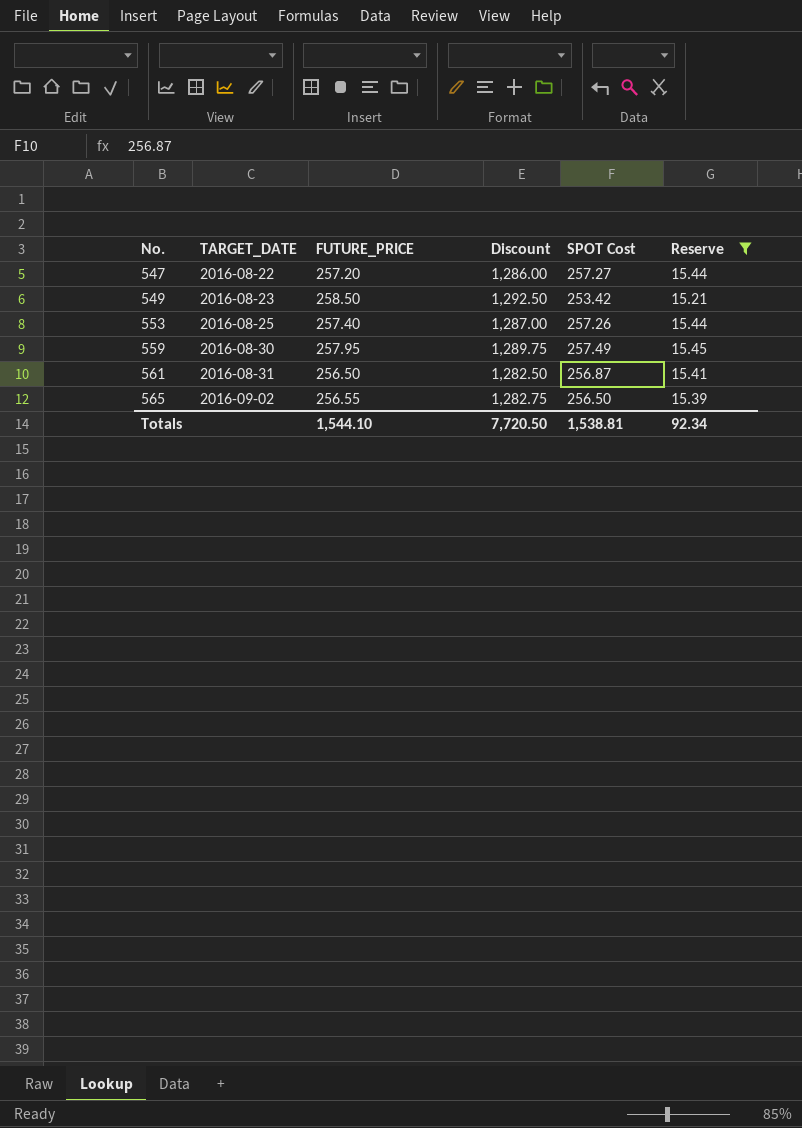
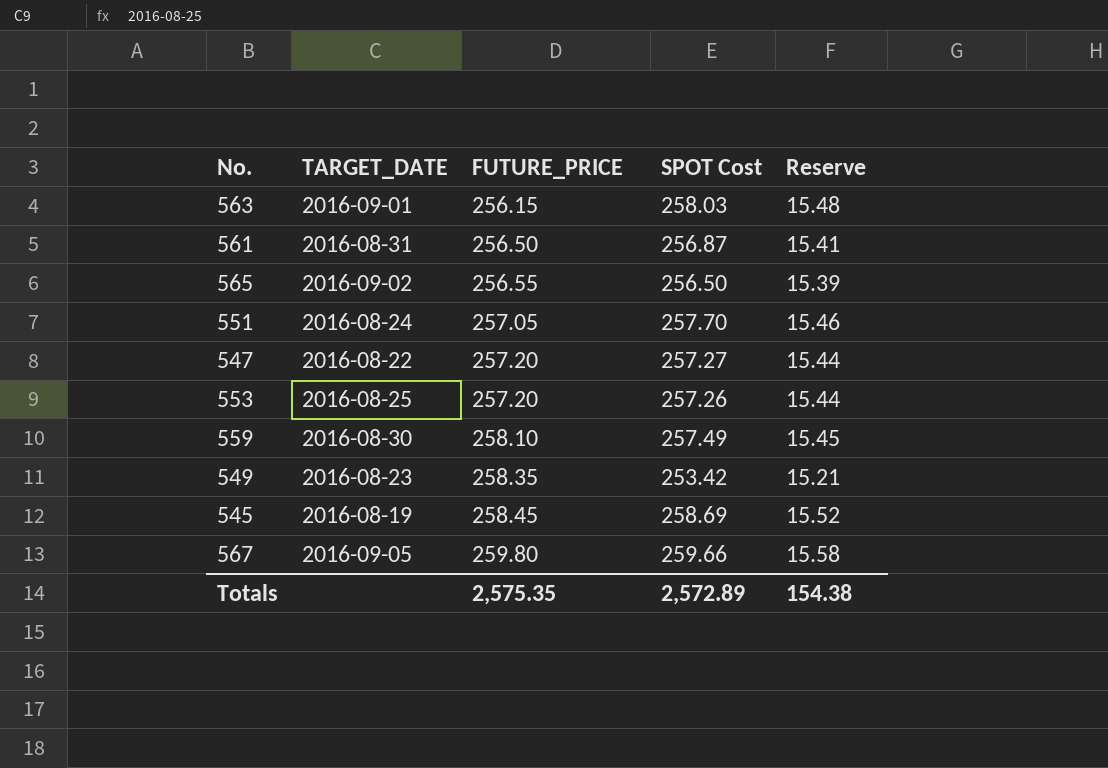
filter: Reserve <= 15.45 -> none
row order: No. ascending -> FUTURE_PRICE ascending
column Discount | formula: [FUTURE_PRICE] * 5 -> none
553 | FUTURE_PRICE: 257.40 -> 257.20
559 | FUTURE_PRICE: 257.95 -> 258.10
549 | FUTURE_PRICE: 258.50 -> 258.35
Totals | FUTURE_PRICE: 1,544.10 -> 2,575.35
Totals | SPOT Cost: 1,538.81 -> 2,572.89
Totals | Reserve: 92.34 -> 154.38

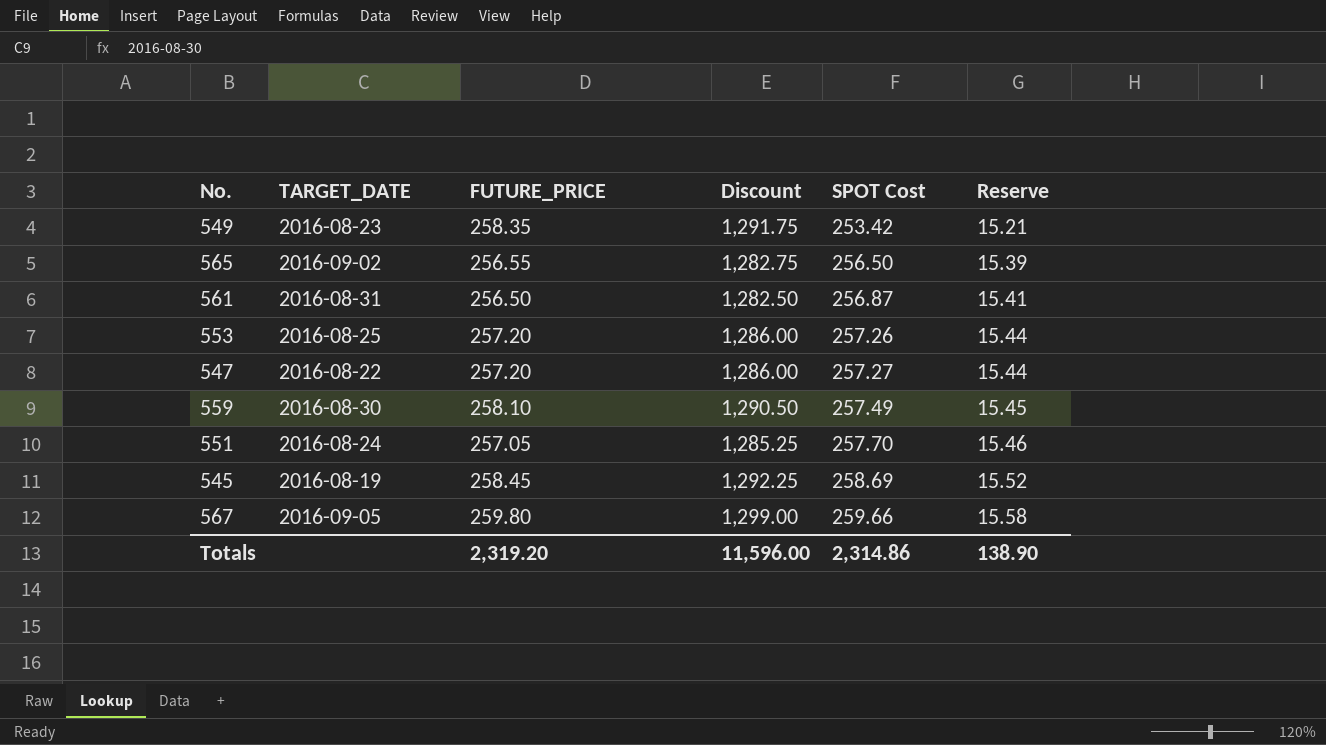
row order: FUTURE_PRICE ascending -> SPOT Cost ascending
column Discount | formula: none -> [FUTURE_PRICE] * 5
row 563: 2016-09-01 | 256.15 | 258.03 | 15.48 -> none
Totals | FUTURE_PRICE: 2,575.35 -> 2,319.20
Totals | SPOT Cost: 2,572.89 -> 2,314.86
Totals | Reserve: 154.38 -> 138.90

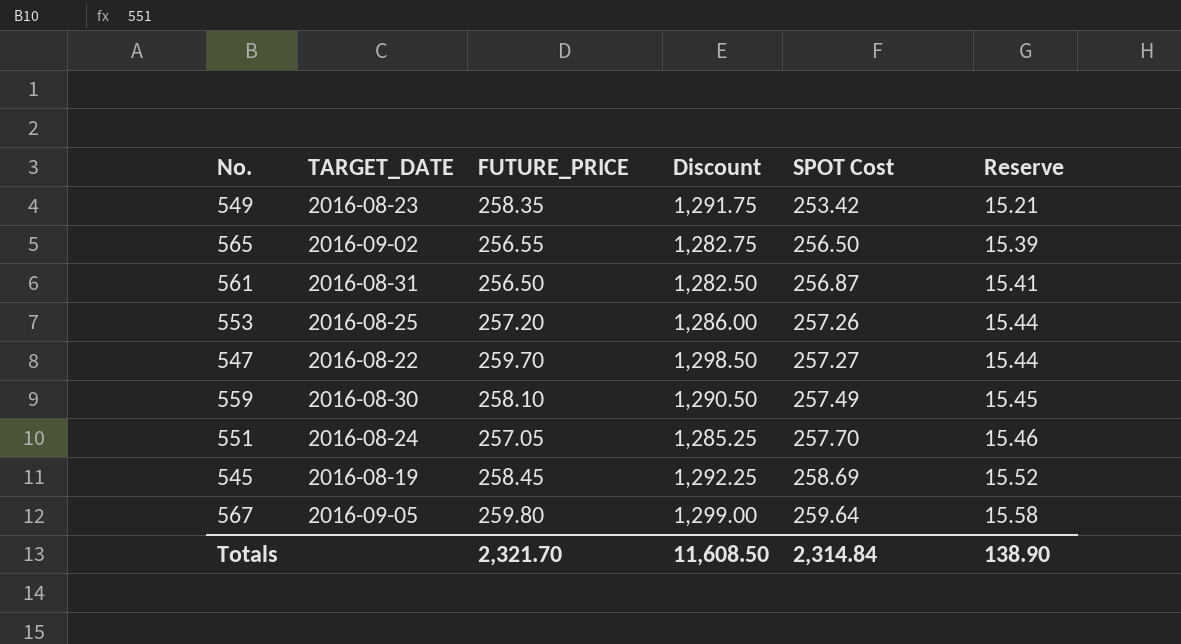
547 | FUTURE_PRICE: 257.20 -> 259.70
547 | Discount: 1,286.00 -> 1,298.50
567 | SPOT Cost: 259.66 -> 259.64
Totals | FUTURE_PRICE: 2,319.20 -> 2,321.70
Totals | Discount: 11,596.00 -> 11,608.50
Totals | SPOT Cost: 2,314.86 -> 2,314.84

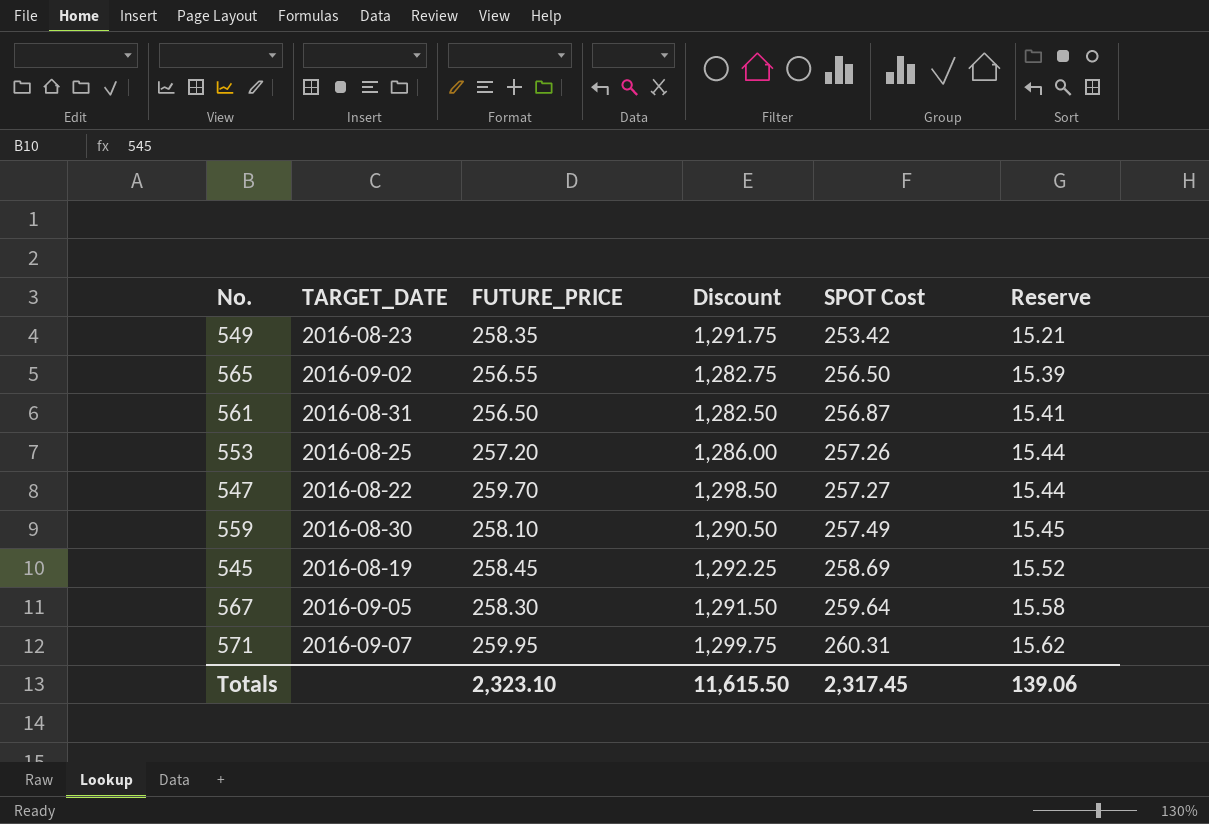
row 551: 2016-08-24 | 257.05 | 1,285.25 | 257.70 | 15.46 -> none
567 | FUTURE_PRICE: 259.80 -> 258.30
567 | Discount: 1,299.00 -> 1,291.50
row 571: none -> 2016-09-07 | 259.95 | 1,299.75 | 260.31 | 15.62
Totals | FUTURE_PRICE: 2,321.70 -> 2,323.10
Totals | Discount: 11,608.50 -> 11,615.50
Totals | SPOT Cost: 2,314.84 -> 2,317.45
Totals | Reserve: 138.90 -> 139.06

